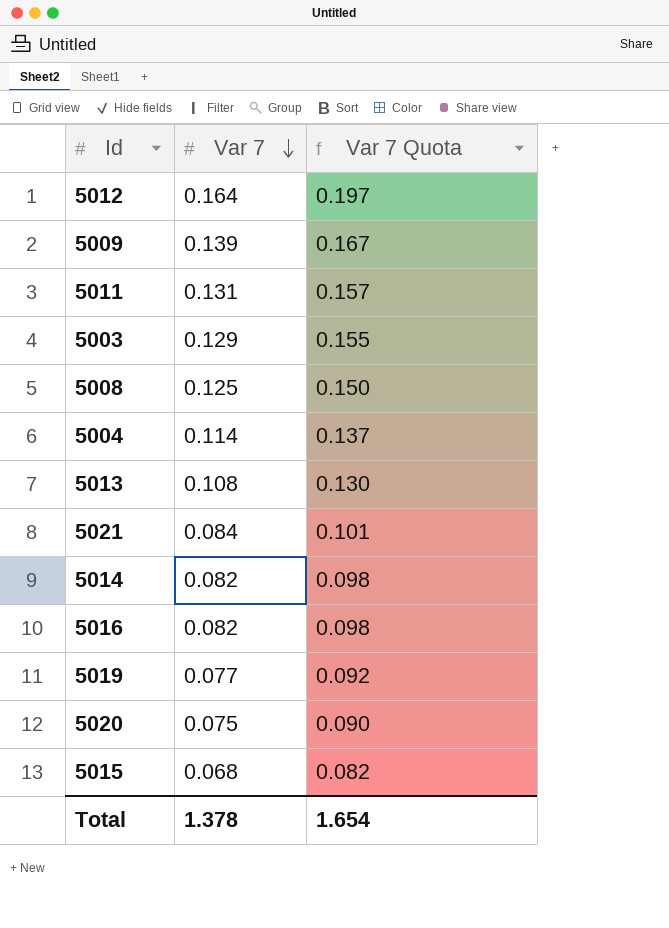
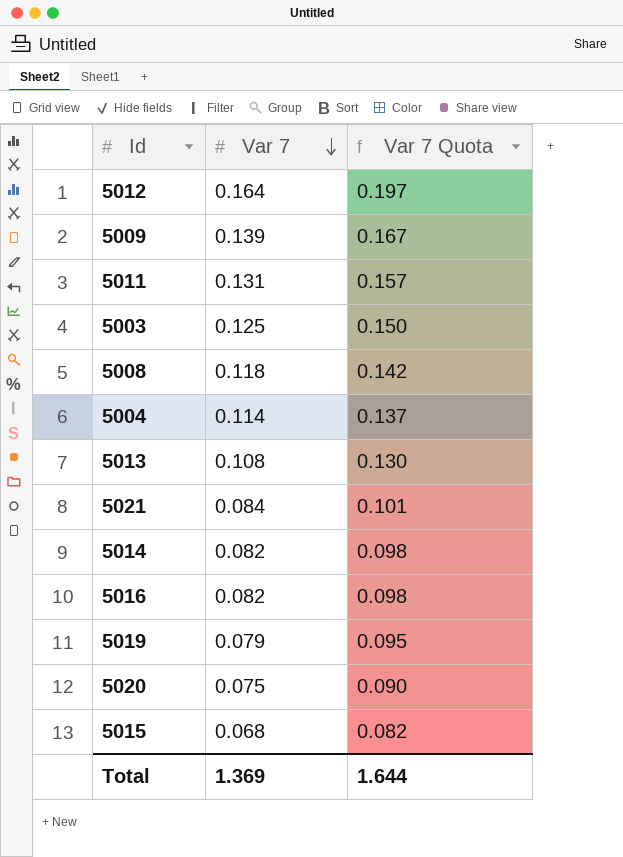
5003 | Var 7: 0.129 -> 0.125
5003 | Var 7 Quota: 0.155 -> 0.150
5008 | Var 7: 0.125 -> 0.118
5008 | Var 7 Quota: 0.150 -> 0.142
5019 | Var 7: 0.077 -> 0.079
5019 | Var 7 Quota: 0.092 -> 0.095
Total | Var 7: 1.378 -> 1.369
Total | Var 7 Quota: 1.654 -> 1.644

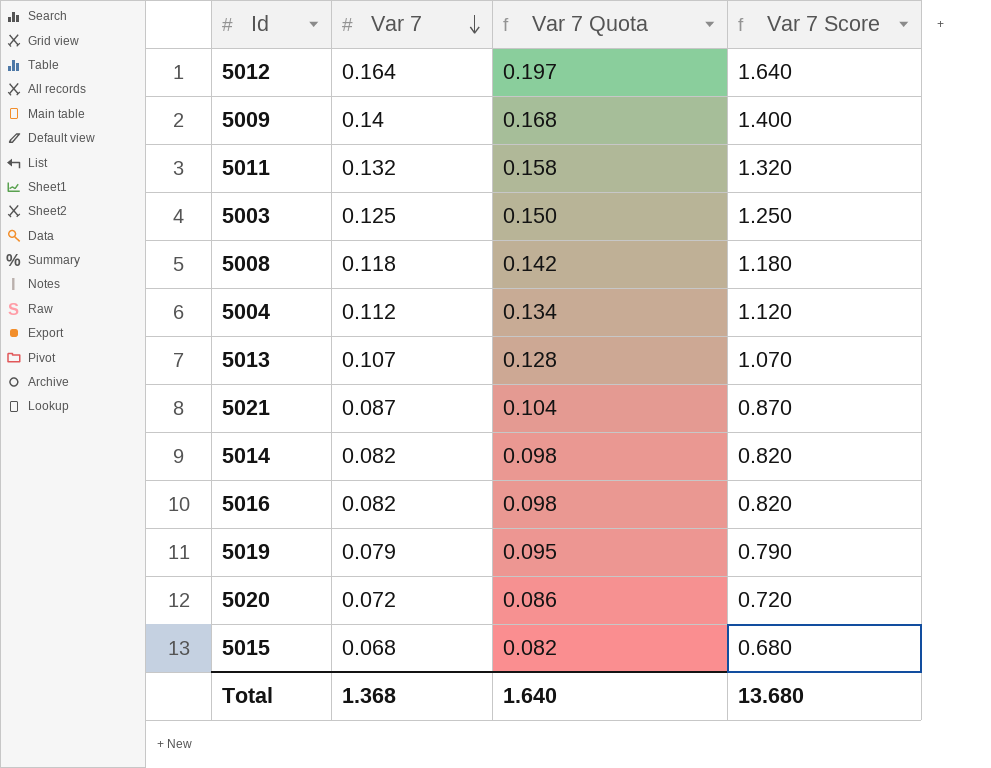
column Var 7 Score | formula: none -> [Var 7] * 10
5009 | Var 7: 0.139 -> 0.14
5009 | Var 7 Quota: 0.167 -> 0.168
5011 | Var 7: 0.131 -> 0.132
5011 | Var 7 Quota: 0.157 -> 0.158
5004 | Var 7: 0.114 -> 0.112
5004 | Var 7 Quota: 0.137 -> 0.134
5013 | Var 7: 0.108 -> 0.107
5013 | Var 7 Quota: 0.130 -> 0.128
5021 | Var 7: 0.084 -> 0.087
5021 | Var 7 Quota: 0.101 -> 0.104
5020 | Var 7: 0.075 -> 0.072
5020 | Var 7 Quota: 0.090 -> 0.086
Total | Var 7: 1.369 -> 1.368
Total | Var 7 Quota: 1.644 -> 1.640

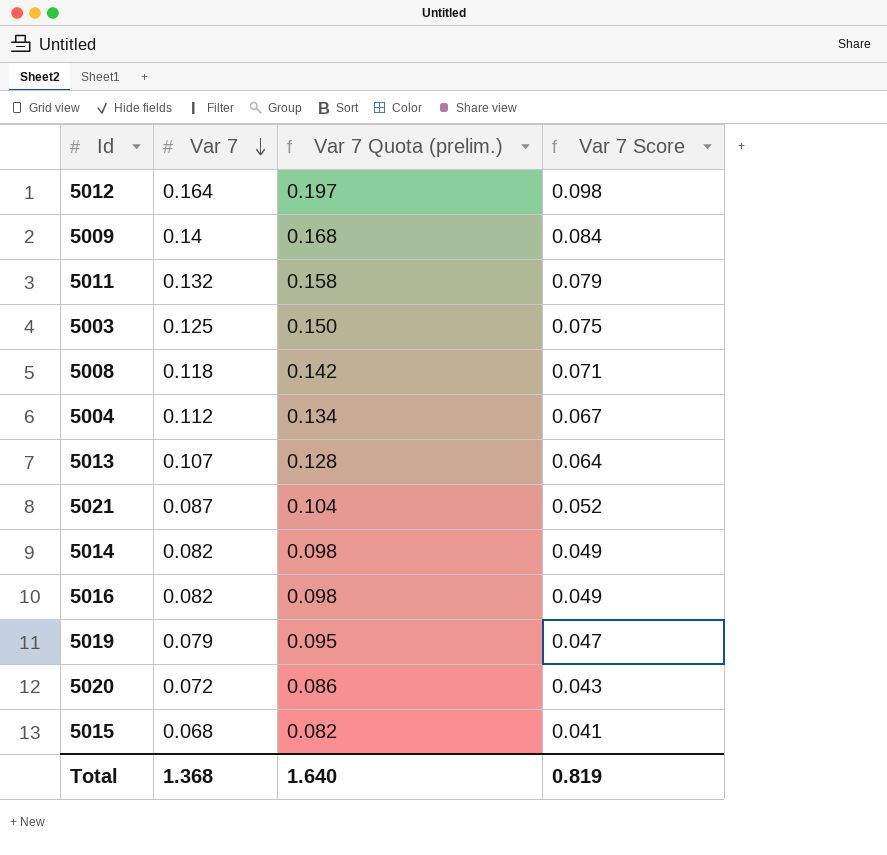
column name: Var 7 Quota -> Var 7 Quota (prelim.)
column Var 7 Score | formula: [Var 7] * 10 -> [Var 7] * 0.6
Total | Var 7 Score: 13.680 -> 0.819

